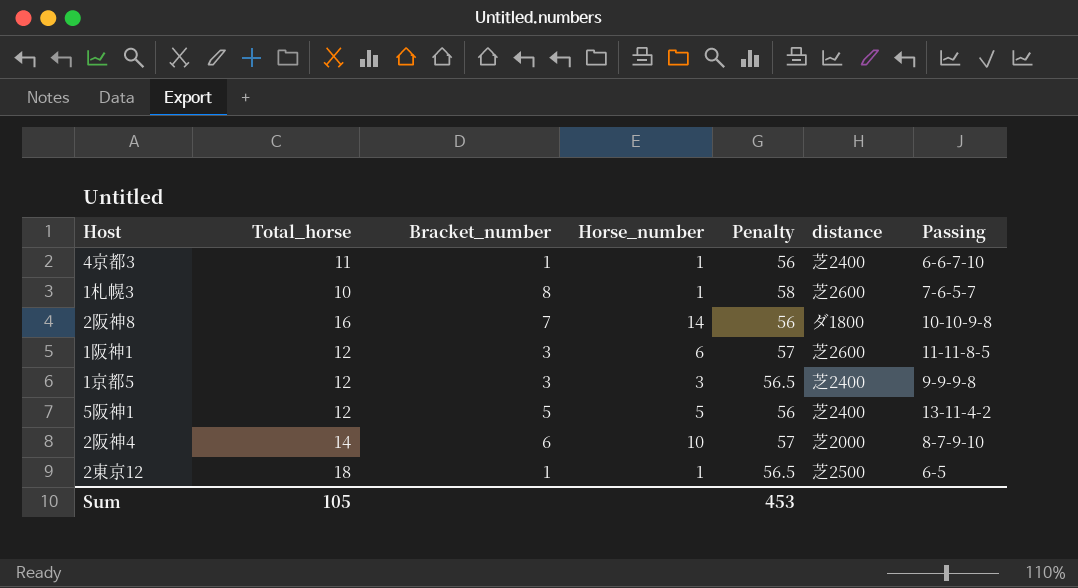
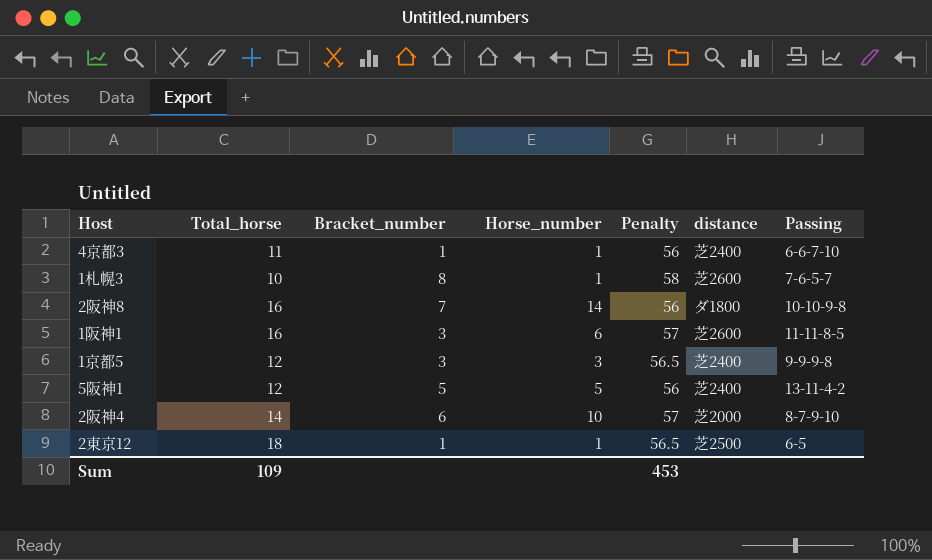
1阪神1 | Total_horse: 12 -> 16
Sum | Total_horse: 105 -> 109

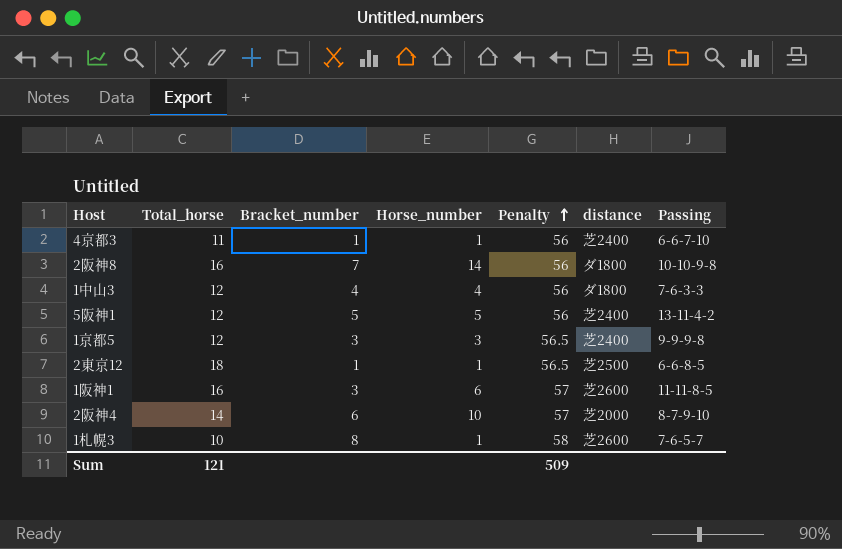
row order: none -> Penalty ascending
row 1中山3: none -> 12 | 4 | 4 | 56 | ダ1800 | 7-6-3-3
2東京12 | Passing: 6-5 -> 6-6-8-5
Sum | Total_horse: 109 -> 121
Sum | Penalty: 453 -> 509

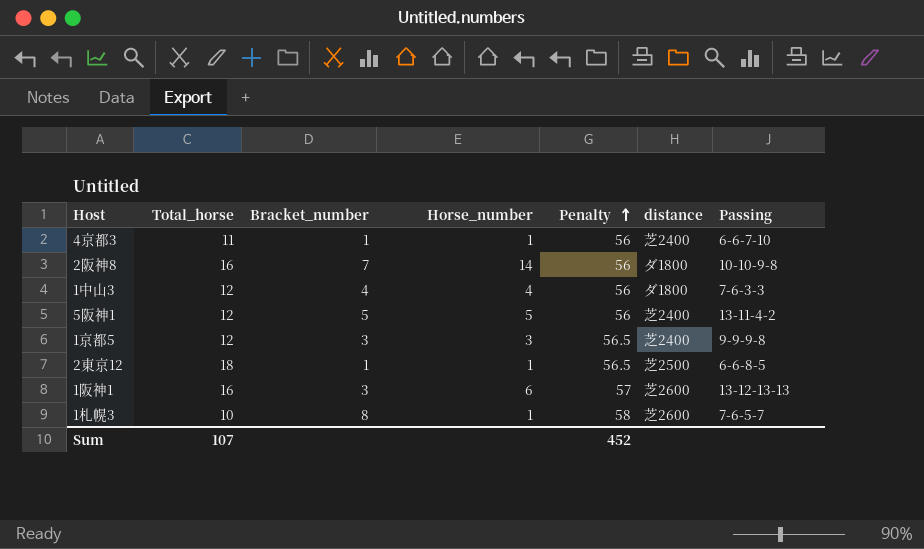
row 2阪神4: 14 | 6 | 10 | 57 | 芝2000 | 8-7-9-10 -> none
1阪神1 | Passing: 11-11-8-5 -> 13-12-13-13
Sum | Total_horse: 121 -> 107
Sum | Penalty: 509 -> 452

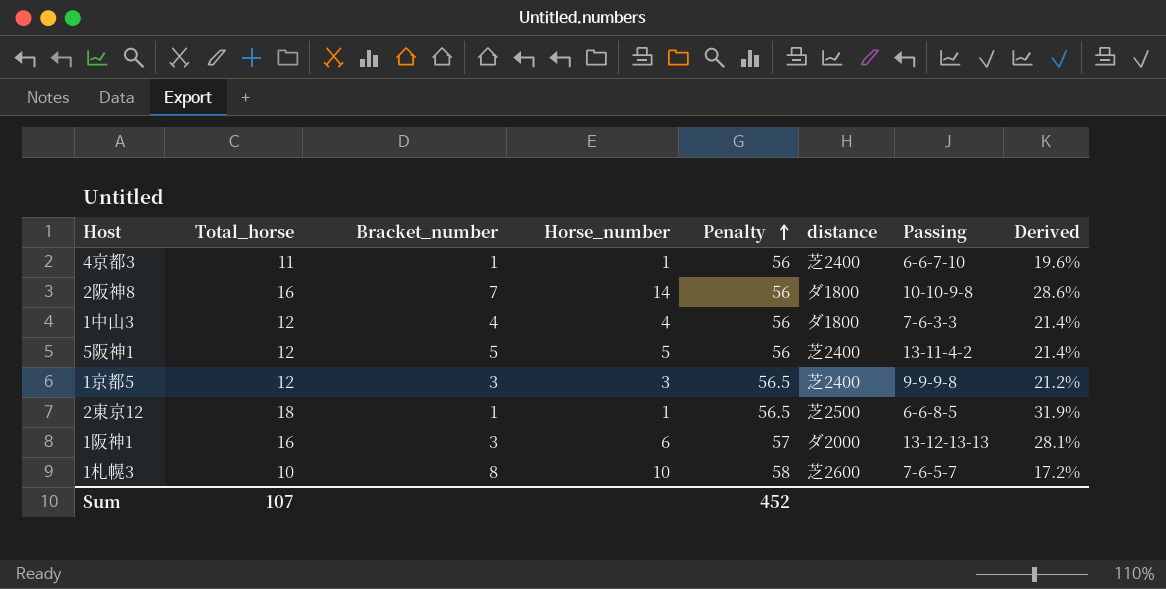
column Derived | formula: none -> [Total_horse] / [Penalty]
1阪神1 | distance: 芝2600 -> ダ2000
1札幌3 | Horse_number: 1 -> 10

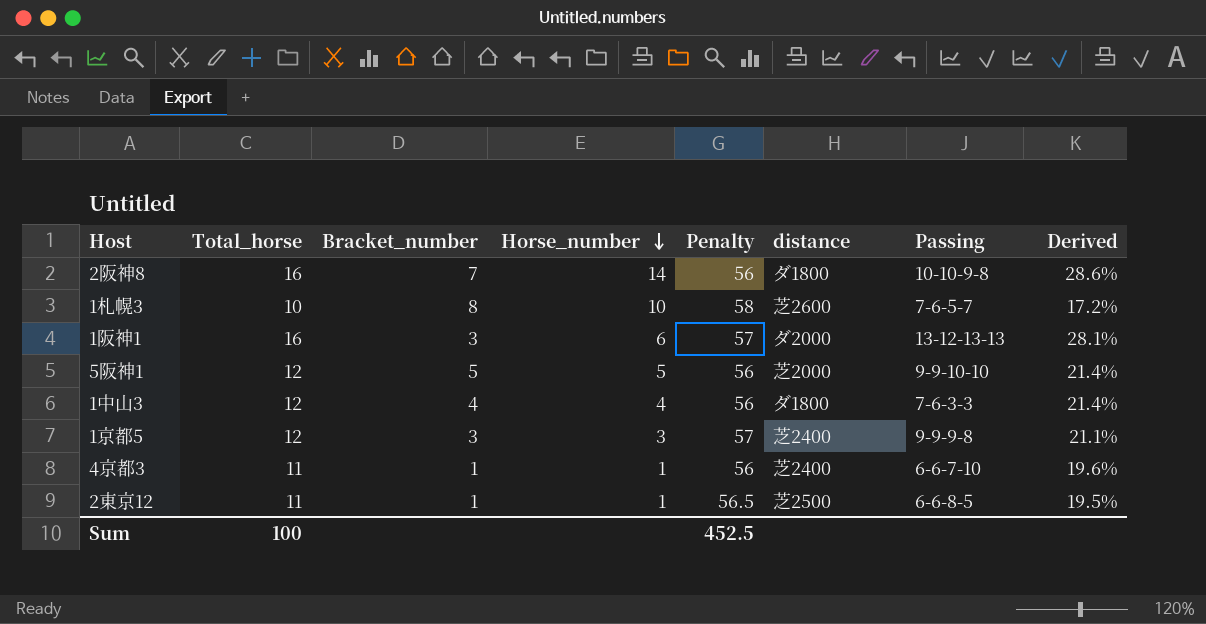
row order: Penalty ascending -> Horse_number descending
5阪神1 | distance: 芝2400 -> 芝2000
5阪神1 | Passing: 13-11-4-2 -> 9-9-10-10
1京都5 | Penalty: 56.5 -> 57
1京都5 | Derived: 21.2% -> 21.1%
2東京12 | Total_horse: 18 -> 11
2東京12 | Derived: 31.9% -> 19.5%
Sum | Total_horse: 107 -> 100
Sum | Penalty: 452 -> 452.5

